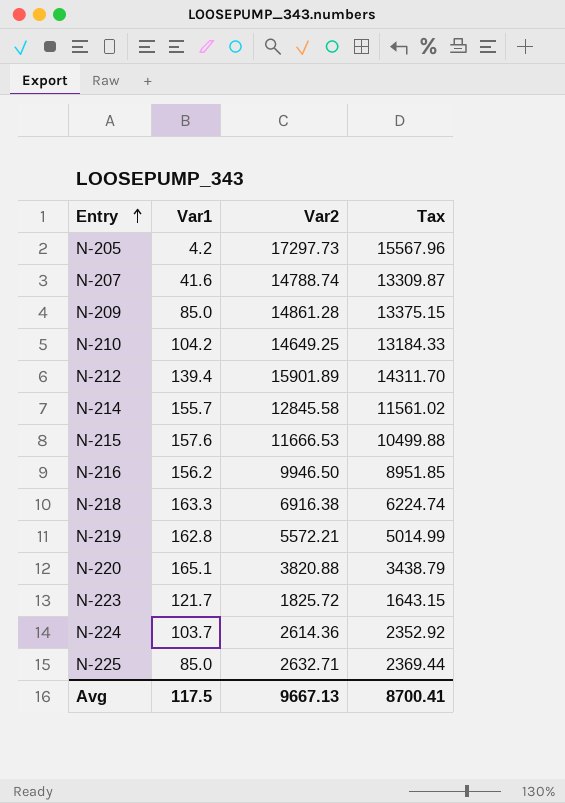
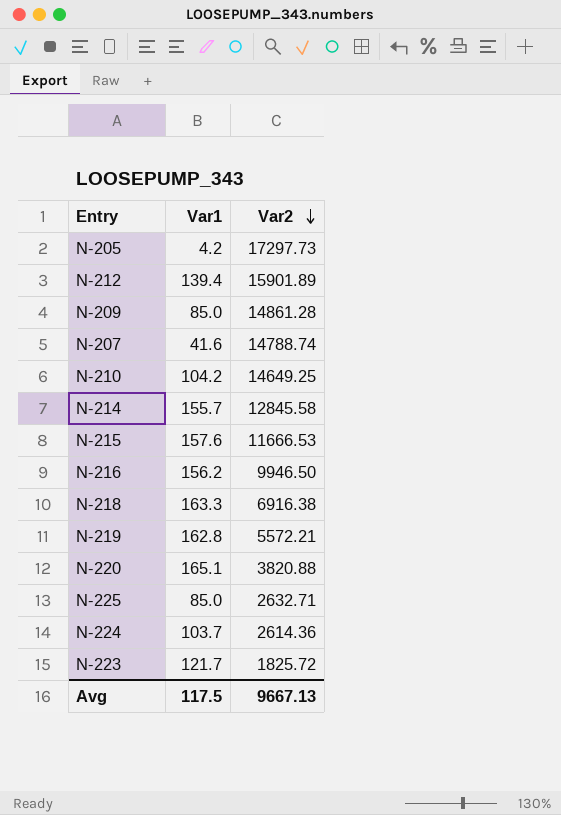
row order: Entry ascending -> Var2 descending
column Tax | formula: [Var2] * 0.9 -> none

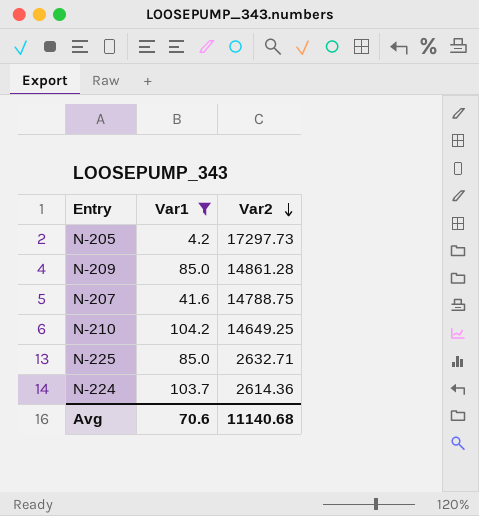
filter: none -> Var1 <= 104.2
N-207 | Var2: 14788.74 -> 14788.75
Avg | Var1: 117.5 -> 70.6
Avg | Var2: 9667.13 -> 11140.68

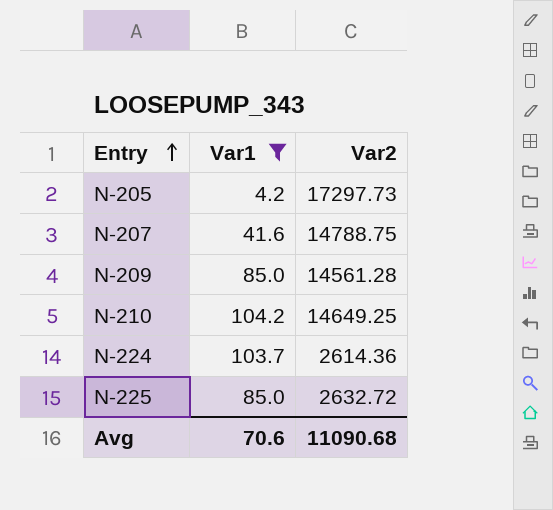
row order: Var2 descending -> Entry ascending
N-209 | Var2: 14861.28 -> 14561.28
N-225 | Var2: 2632.71 -> 2632.72
Avg | Var2: 11140.68 -> 11090.68

